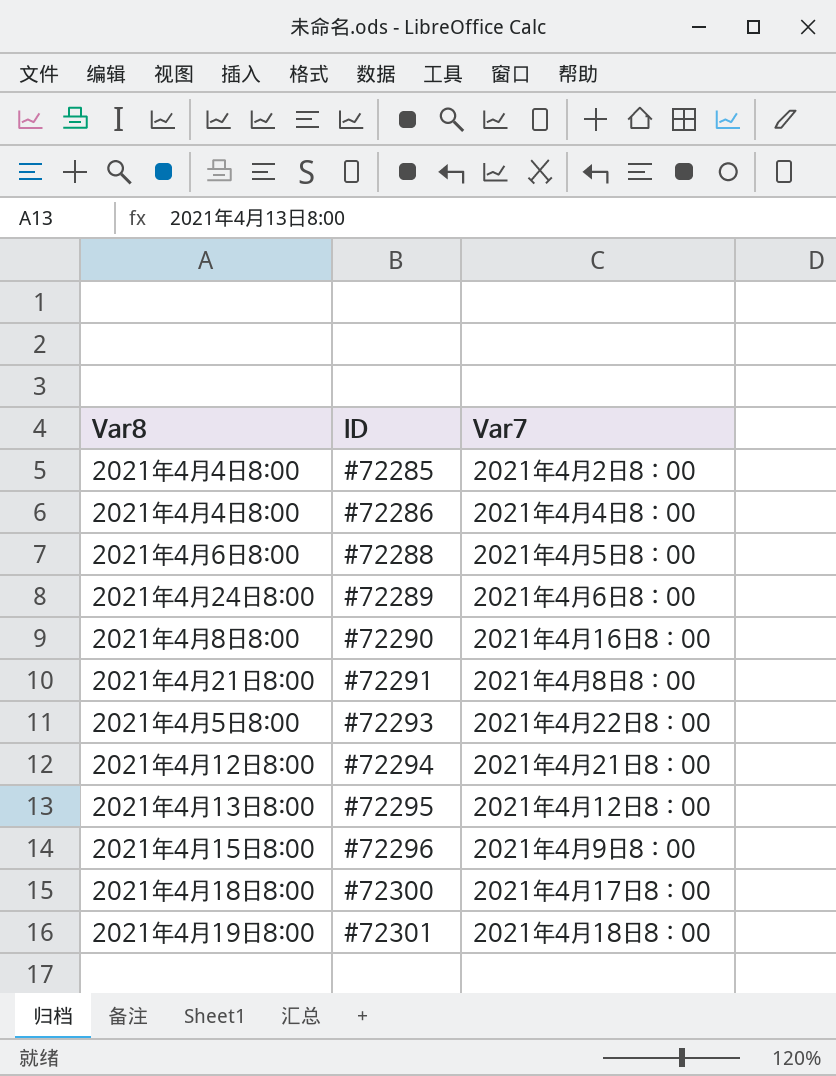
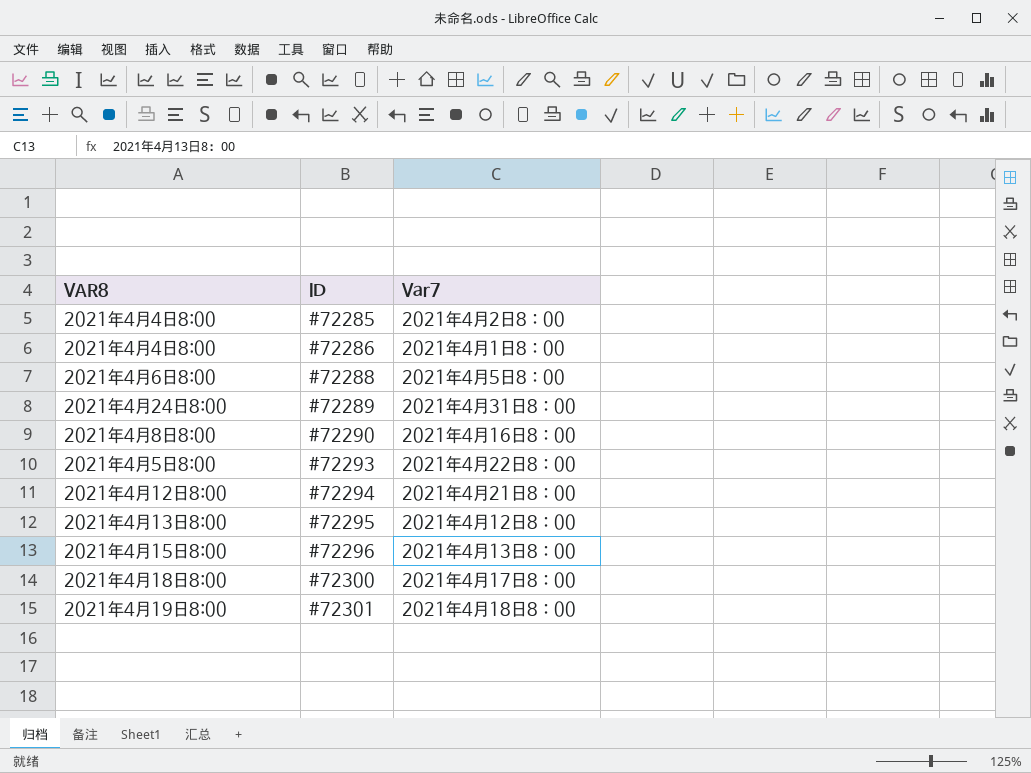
column name: Var8 -> VAR8
row #72291: 2021年4月21日8:00 | 2021年4月8日8：00 -> none
#72286 | Var7: 2021年4月4日8：00 -> 2021年4月1日8：00
#72289 | Var7: 2021年4月6日8：00 -> 2021年4月31日8：00
#72296 | Var7: 2021年4月9日8：00 -> 2021年4月13日8：00

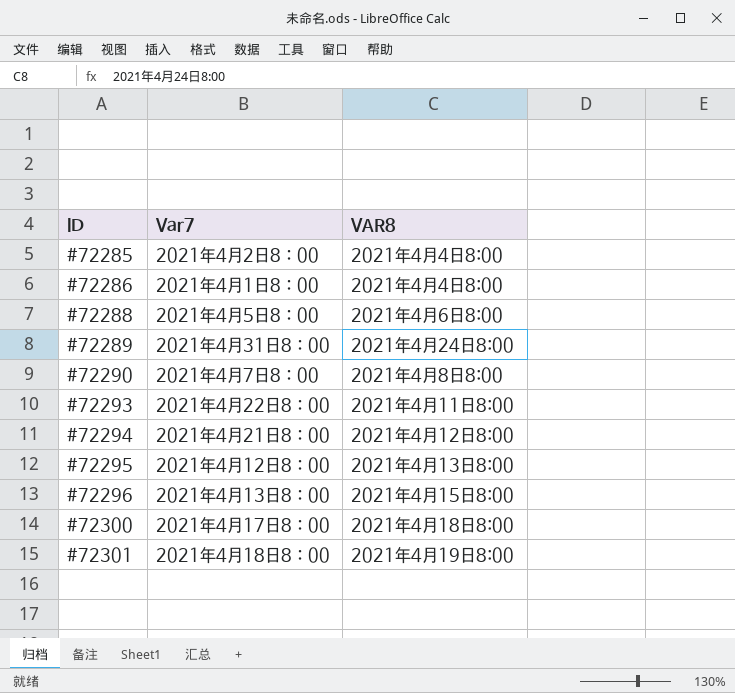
column VAR8 | position: 1 -> 3
#72290 | Var7: 2021年4月16日8：00 -> 2021年4月7日8：00
#72293 | VAR8: 2021年4月5日8:00 -> 2021年4月11日8:00

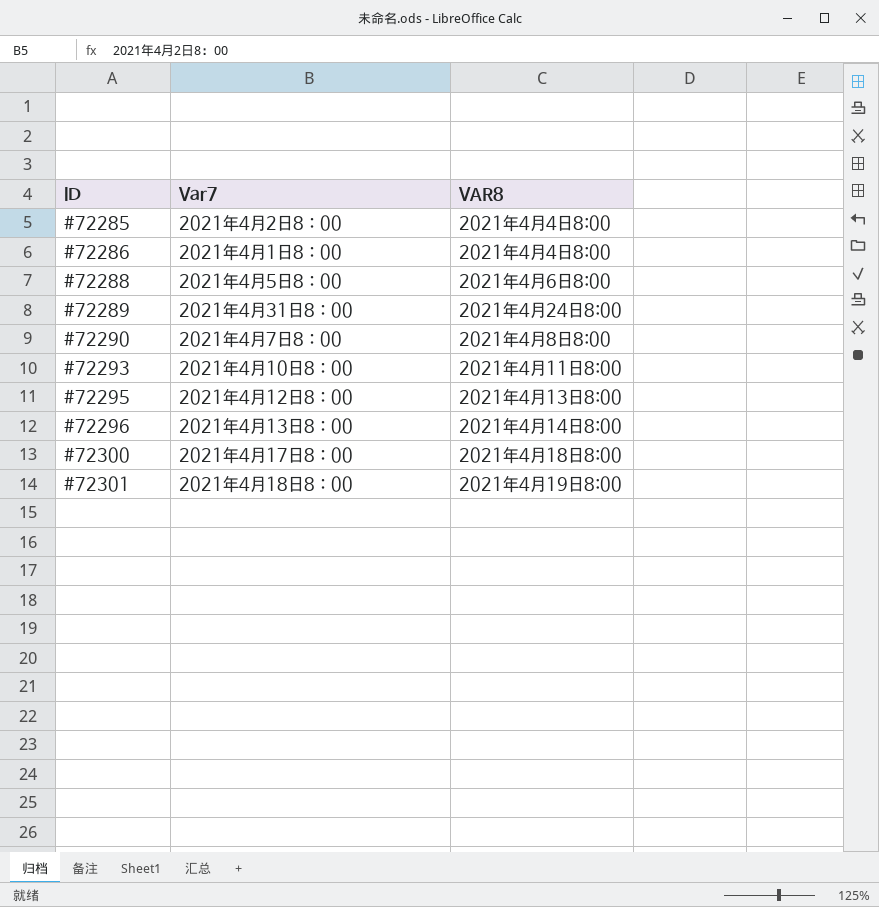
row #72294: 2021年4月21日8：00 | 2021年4月12日8:00 -> none
#72293 | Var7: 2021年4月22日8：00 -> 2021年4月10日8：00
#72296 | VAR8: 2021年4月15日8:00 -> 2021年4月14日8:00

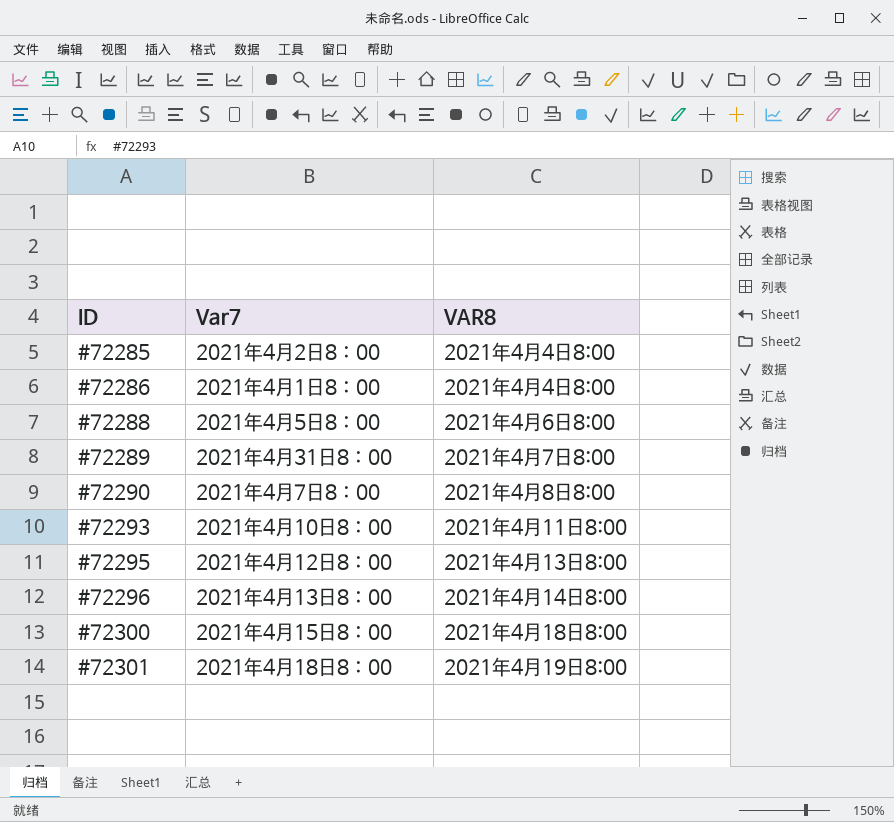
#72289 | VAR8: 2021年4月24日8:00 -> 2021年4月7日8:00
#72300 | Var7: 2021年4月17日8：00 -> 2021年4月15日8：00

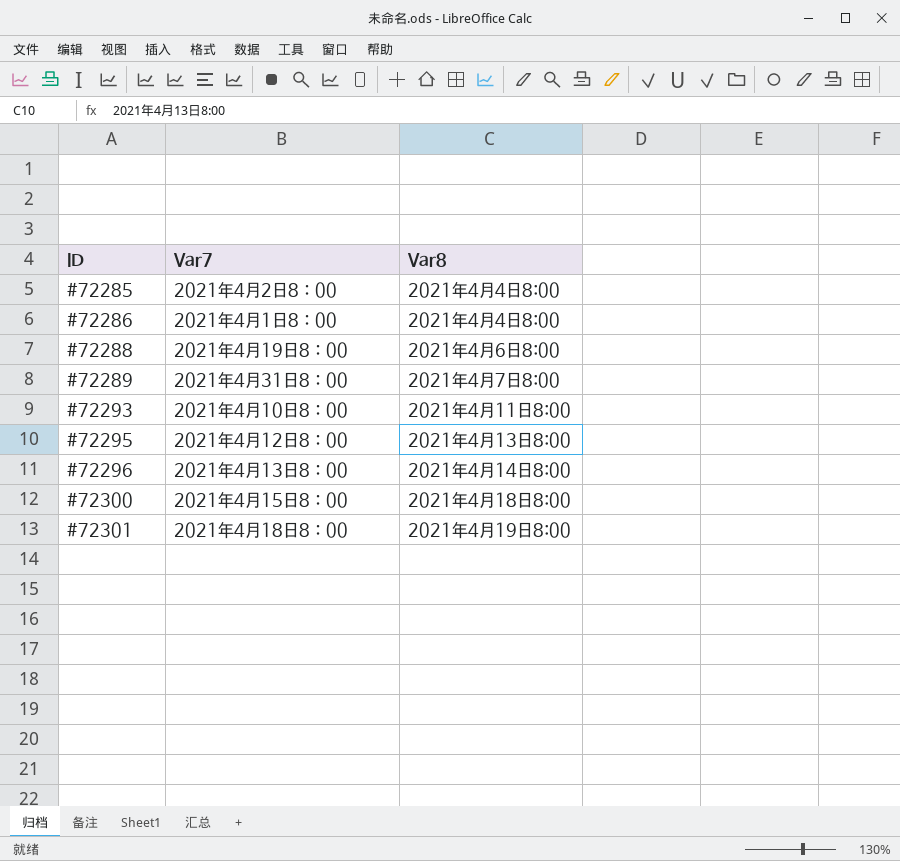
column name: VAR8 -> Var8
row #72290: 2021年4月7日8：00 | 2021年4月8日8:00 -> none
#72288 | Var7: 2021年4月5日8：00 -> 2021年4月19日8：00

